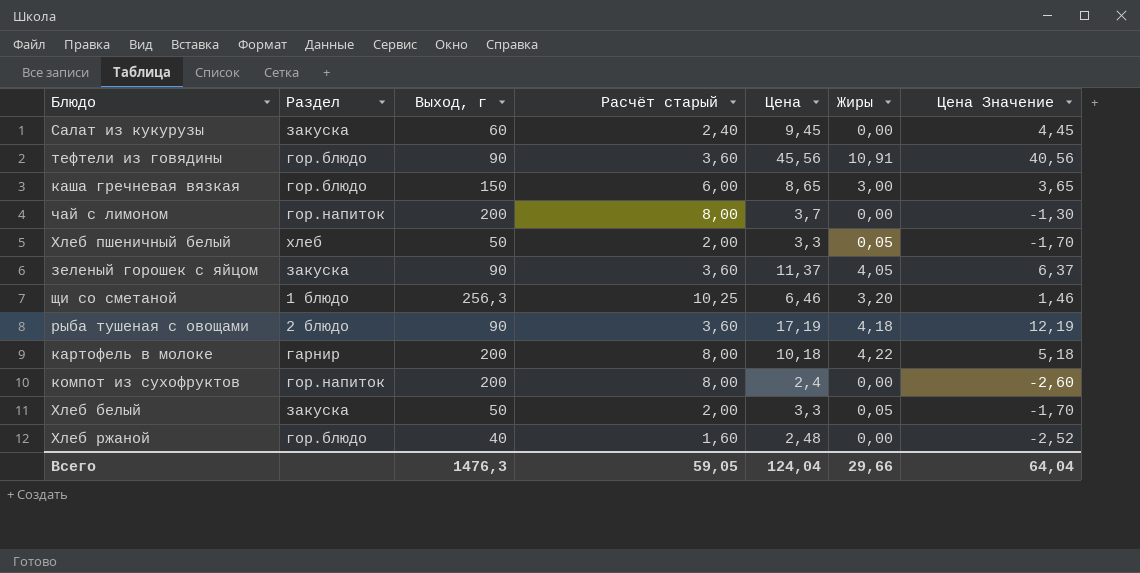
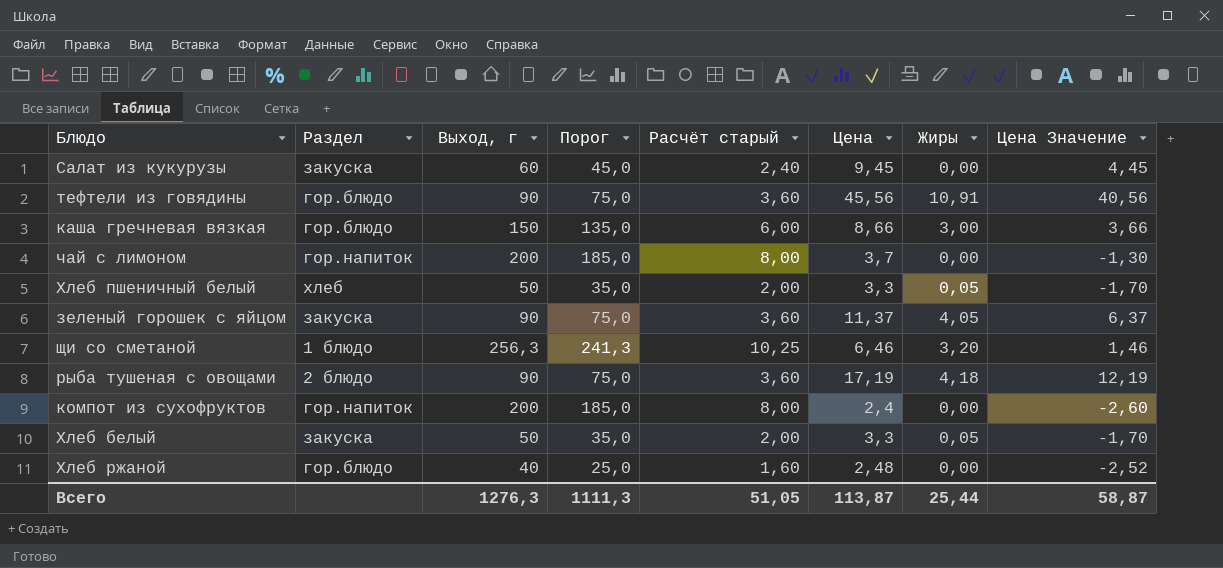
column Порог | formula: none -> [Выход, г] - 15
row картофель в молоке: гарнир | 200 | 8,00 | 10,18 | 4,22 | 5,18 -> none
каша гречневая вязкая | Цена: 8,65 -> 8,66
каша гречневая вязкая | Цена Значение: 3,65 -> 3,66
Всего | Выход, г: 1476,3 -> 1276,3
Всего | Расчёт старый: 59,05 -> 51,05
Всего | Цена: 124,04 -> 113,87
Всего | Жиры: 29,66 -> 25,44
Всего | Цена Значение: 64,04 -> 58,87

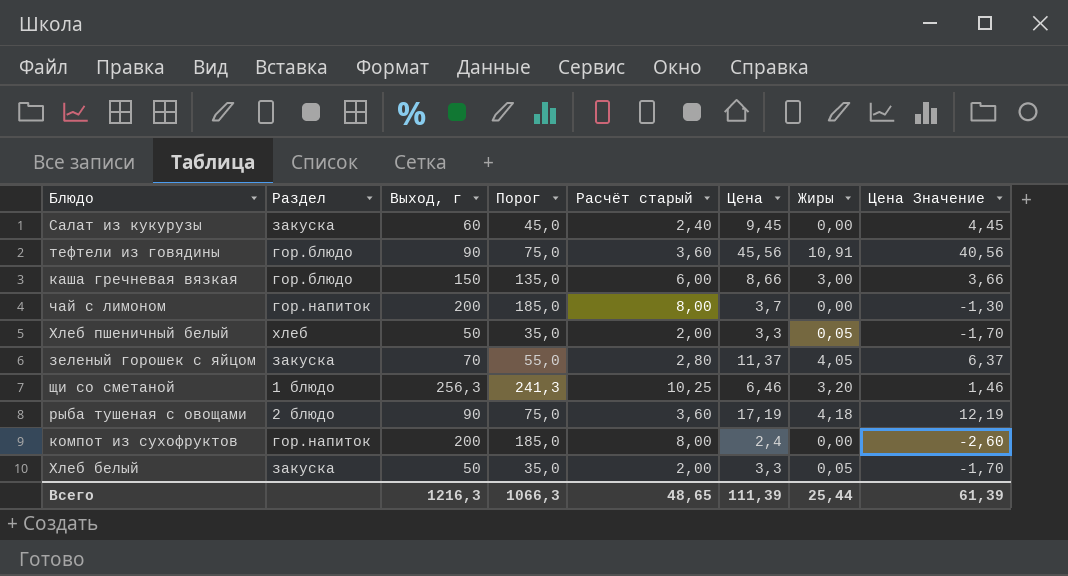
row Хлеб ржаной: гор.блюдо | 40 | 25,0 | 1,60 | 2,48 | 0,00 | -2,52 -> none
зеленый горошек с яйцом | Выход, г: 90 -> 70
зеленый горошек с яйцом | Порог: 75,0 -> 55,0
зеленый горошек с яйцом | Расчёт старый: 3,60 -> 2,80
Всего | Выход, г: 1276,3 -> 1216,3
Всего | Порог: 1111,3 -> 1066,3
Всего | Расчёт старый: 51,05 -> 48,65
Всего | Цена: 113,87 -> 111,39
Всего | Цена Значение: 58,87 -> 61,39

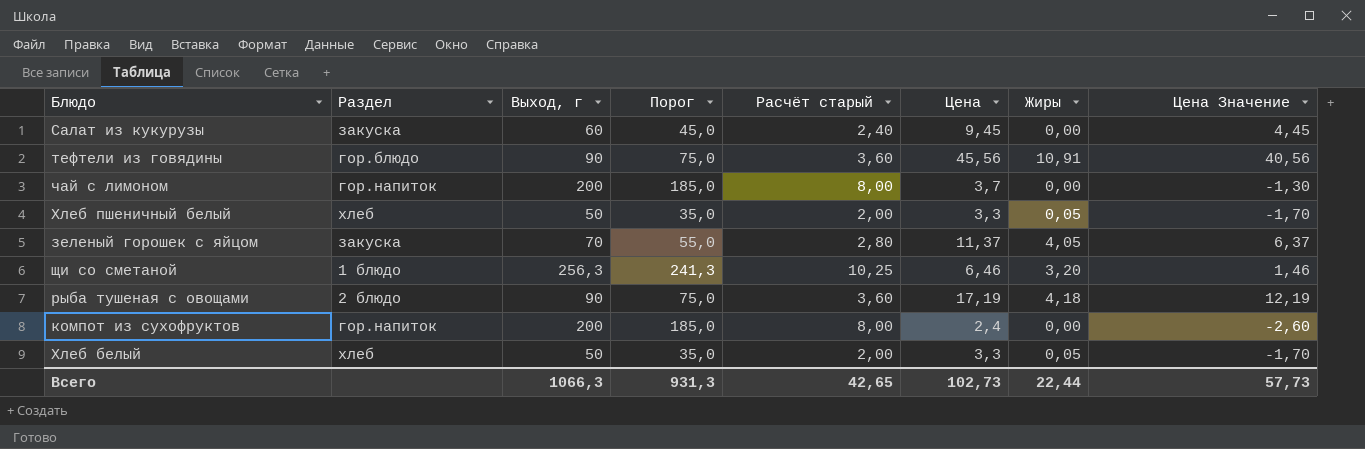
row каша гречневая вязкая: гор.блюдо | 150 | 135,0 | 6,00 | 8,66 | 3,00 | 3,66 -> none
Хлеб белый | Раздел: закуска -> хлеб
Всего | Выход, г: 1216,3 -> 1066,3
Всего | Порог: 1066,3 -> 931,3
Всего | Расчёт старый: 48,65 -> 42,65
Всего | Цена: 111,39 -> 102,73
Всего | Жиры: 25,44 -> 22,44
Всего | Цена Значение: 61,39 -> 57,73

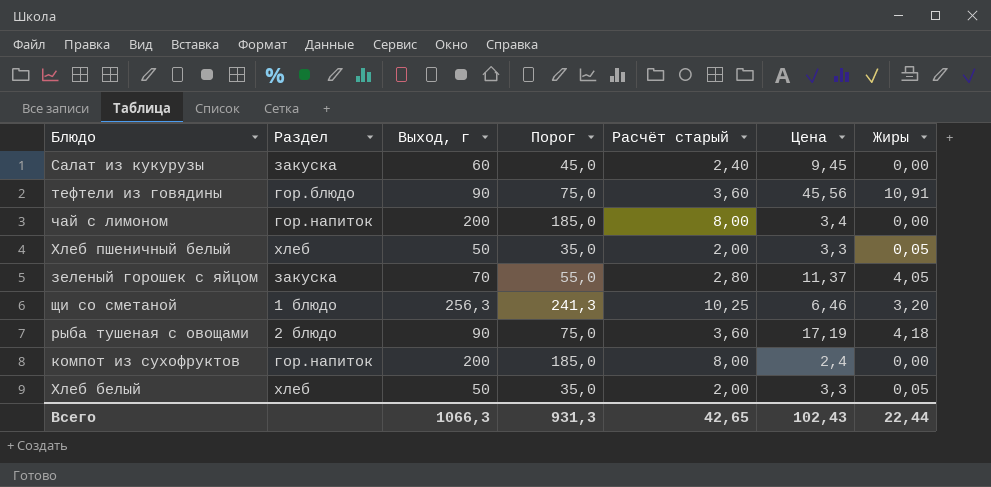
column Цена Значение | formula: [Цена] - 5 -> none
чай с лимоном | Цена: 3,7 -> 3,4
Всего | Цена: 102,73 -> 102,43

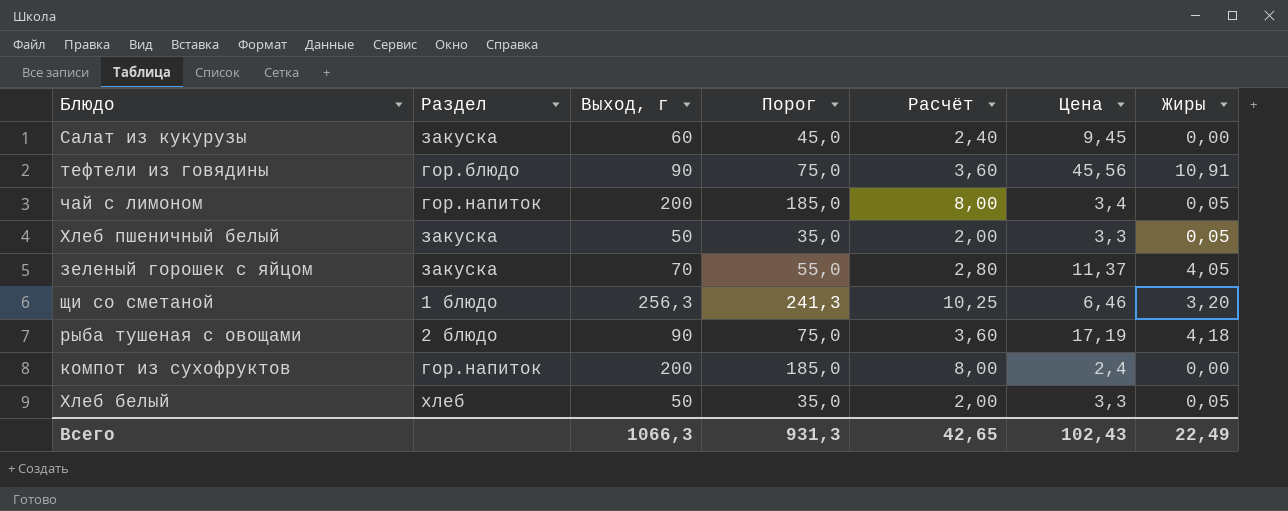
column name: Расчёт старый -> Расчёт
чай с лимоном | Жиры: 0,00 -> 0,05
Хлеб пшеничный белый | Раздел: хлеб -> закуска
Всего | Жиры: 22,44 -> 22,49

